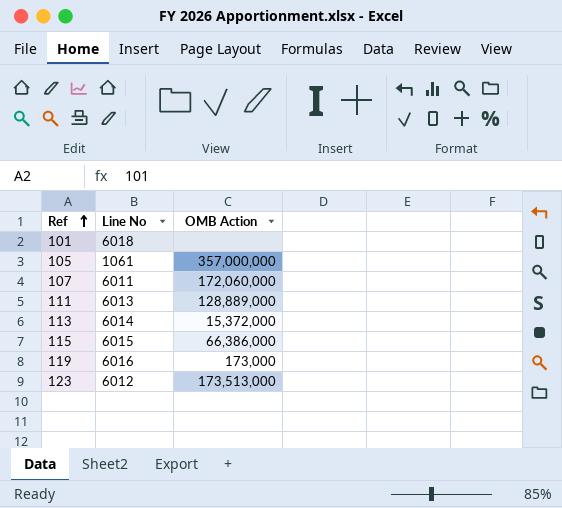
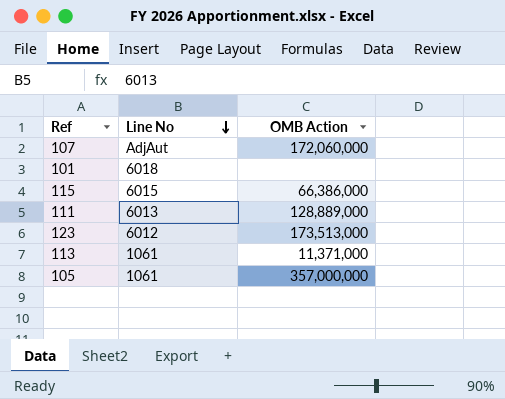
row order: Ref ascending -> Line No descending
row 119: 6016 | 173,000 -> none
107 | Line No: 6011 -> AdjAut
113 | Line No: 6014 -> 1061
113 | OMB Action: 15,372,000 -> 11,371,000

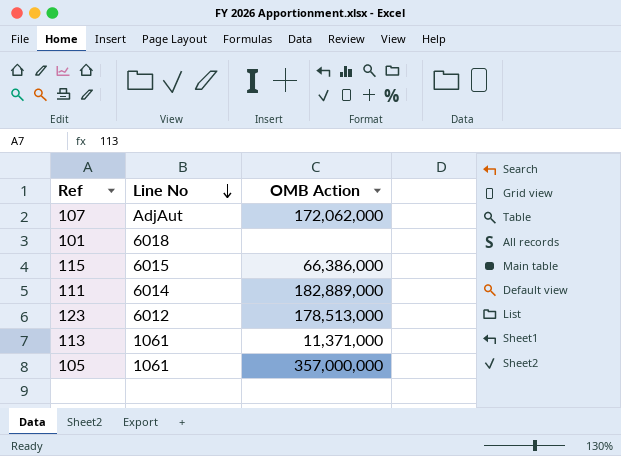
107 | OMB Action: 172,060,000 -> 172,062,000
111 | Line No: 6013 -> 6014
111 | OMB Action: 128,889,000 -> 182,889,000
123 | OMB Action: 173,513,000 -> 178,513,000

